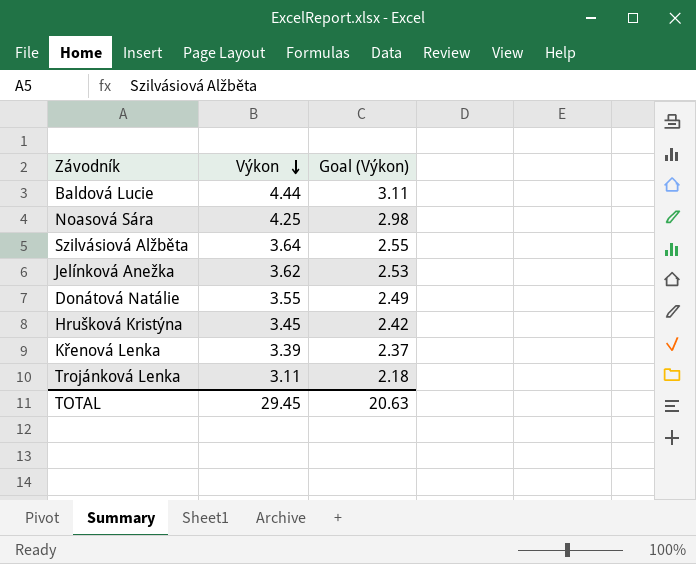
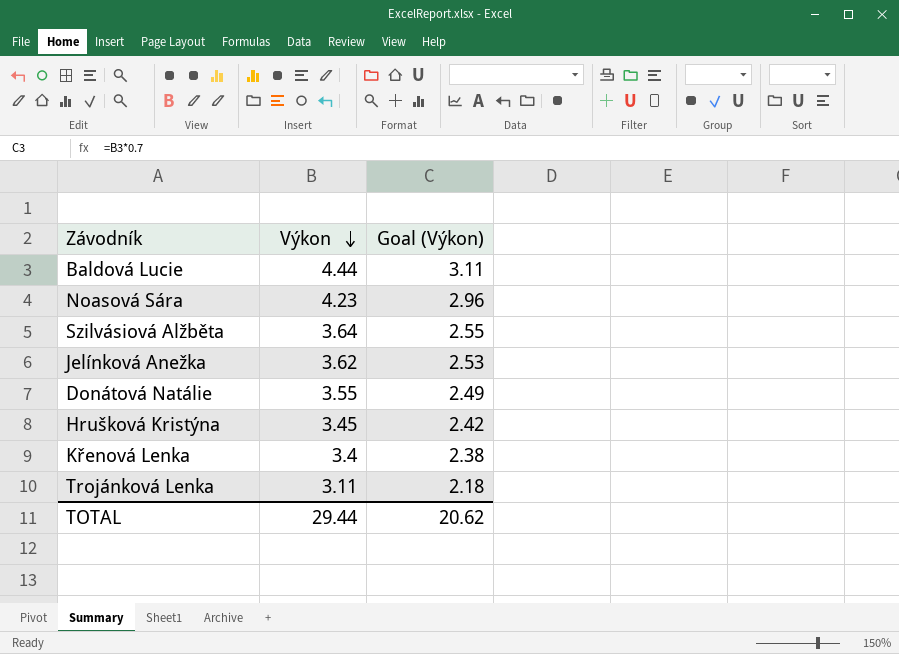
Noasová Sára | Výkon: 4.25 -> 4.23
Noasová Sára | Goal (Výkon): 2.98 -> 2.96
Křenová Lenka | Výkon: 3.39 -> 3.4
Křenová Lenka | Goal (Výkon): 2.37 -> 2.38
TOTAL | Výkon: 29.45 -> 29.44
TOTAL | Goal (Výkon): 20.63 -> 20.62

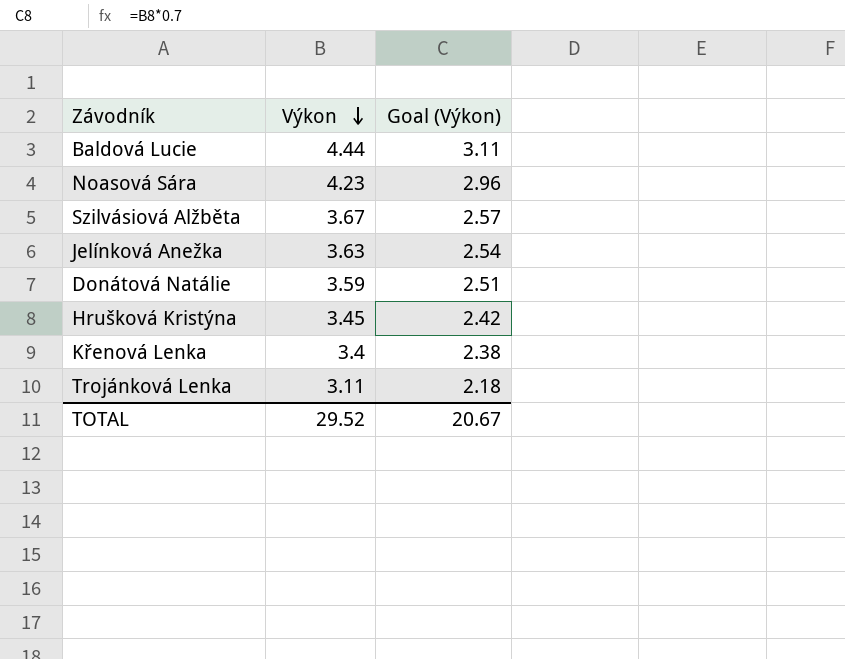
Szilvásiová Alžběta | Výkon: 3.64 -> 3.67
Szilvásiová Alžběta | Goal (Výkon): 2.55 -> 2.57
Jelínková Anežka | Výkon: 3.62 -> 3.63
Jelínková Anežka | Goal (Výkon): 2.53 -> 2.54
Donátová Natálie | Výkon: 3.55 -> 3.59
Donátová Natálie | Goal (Výkon): 2.49 -> 2.51
TOTAL | Výkon: 29.44 -> 29.52
TOTAL | Goal (Výkon): 20.62 -> 20.67

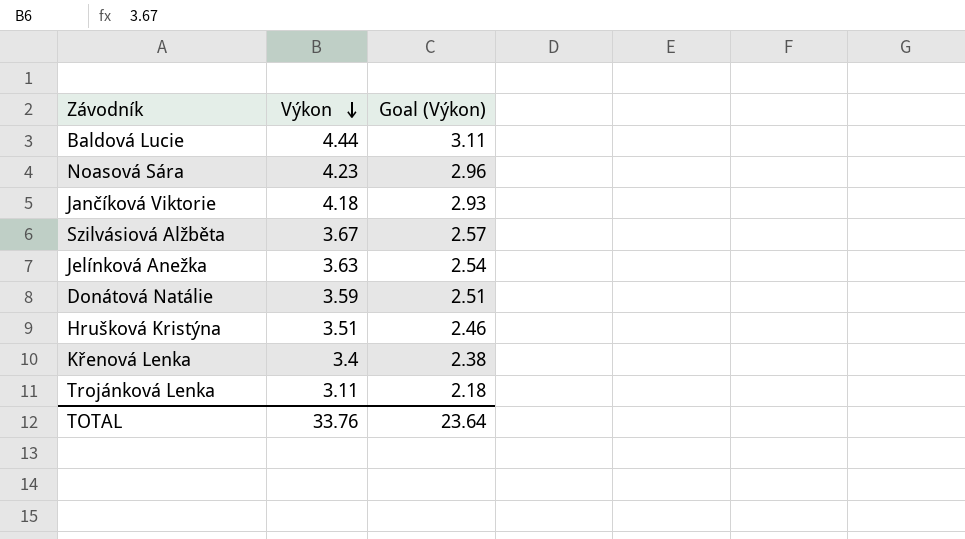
row Jančíková Viktorie: none -> 4.18 | 2.93
Hrušková Kristýna | Výkon: 3.45 -> 3.51
Hrušková Kristýna | Goal (Výkon): 2.42 -> 2.46
TOTAL | Výkon: 29.52 -> 33.76
TOTAL | Goal (Výkon): 20.67 -> 23.64

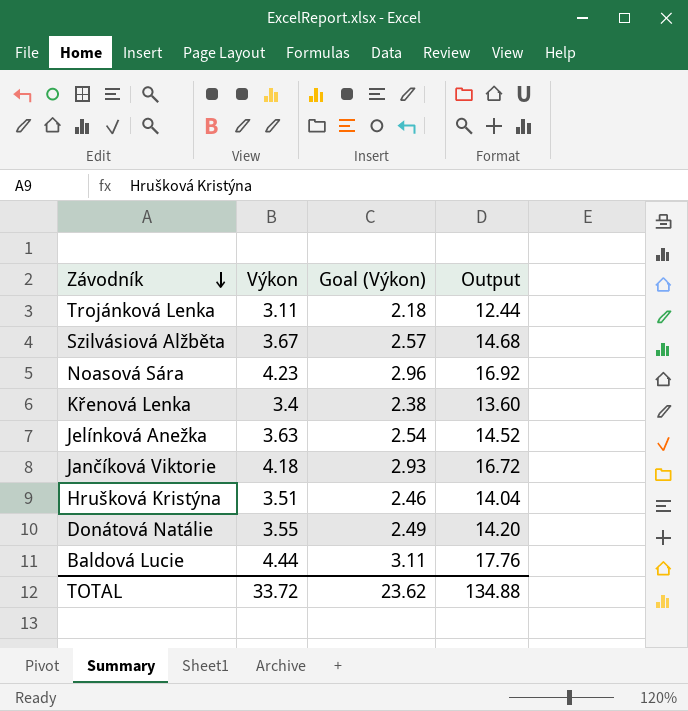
row order: Výkon descending -> Závodník descending
column Output | formula: none -> [Výkon] * 4
Donátová Natálie | Výkon: 3.59 -> 3.55
Donátová Natálie | Goal (Výkon): 2.51 -> 2.49
TOTAL | Výkon: 33.76 -> 33.72
TOTAL | Goal (Výkon): 23.64 -> 23.62

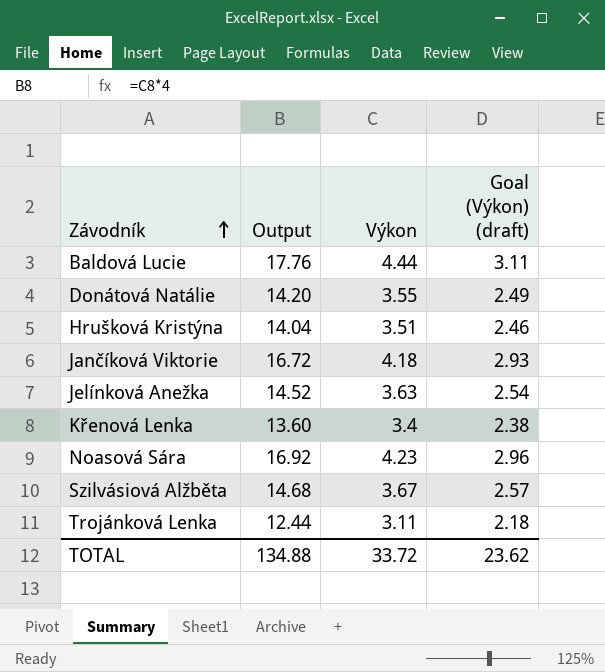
row order: Závodník descending -> Závodník ascending
column Output | position: 4 -> 2
column name: Goal (Výkon) -> Goal (Výkon) (draft)

